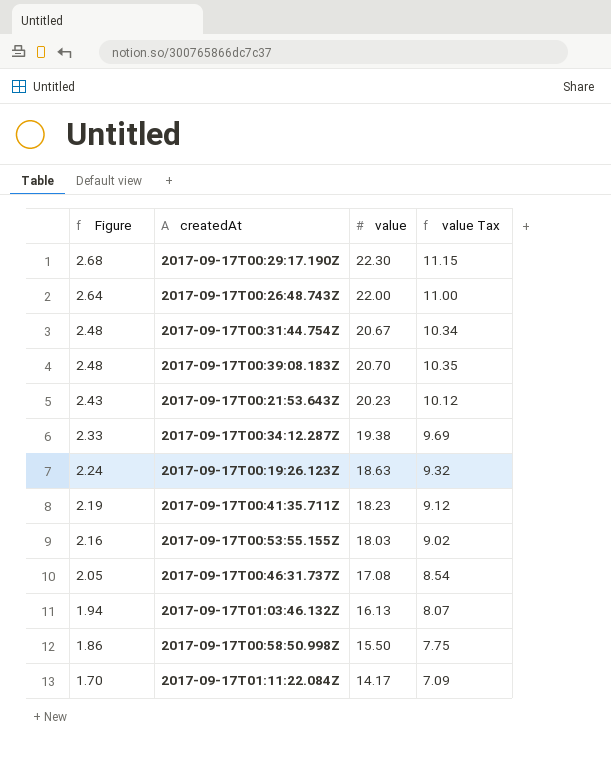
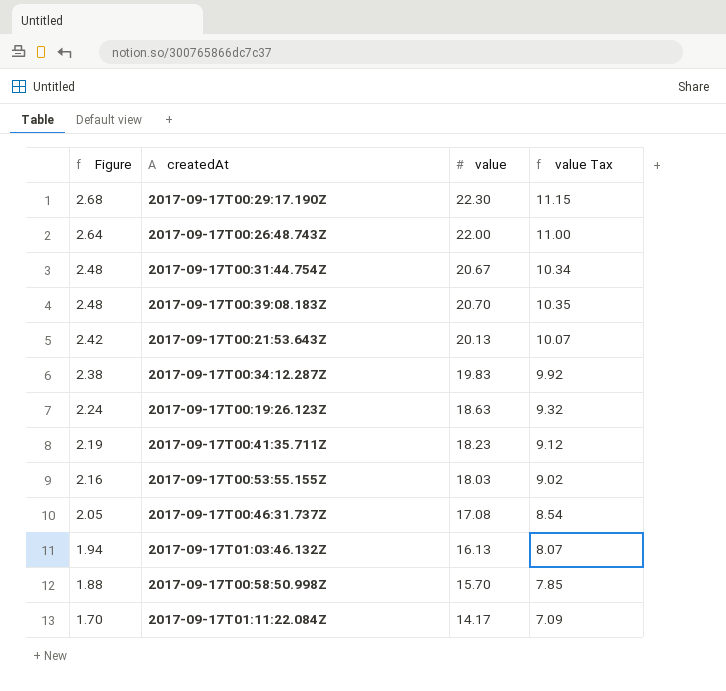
2017-09-17T00:21:53.643Z | Figure: 2.43 -> 2.42
2017-09-17T00:21:53.643Z | value: 20.23 -> 20.13
2017-09-17T00:21:53.643Z | value Tax: 10.12 -> 10.07
2017-09-17T00:34:12.287Z | Figure: 2.33 -> 2.38
2017-09-17T00:34:12.287Z | value: 19.38 -> 19.83
2017-09-17T00:34:12.287Z | value Tax: 9.69 -> 9.92
2017-09-17T00:58:50.998Z | Figure: 1.86 -> 1.88
2017-09-17T00:58:50.998Z | value: 15.50 -> 15.70
2017-09-17T00:58:50.998Z | value Tax: 7.75 -> 7.85

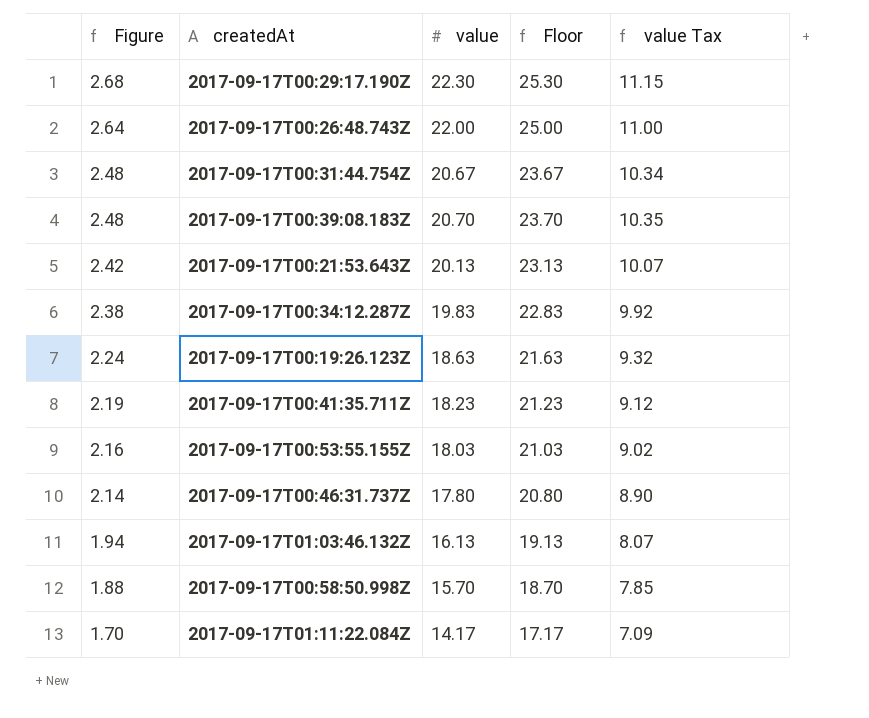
column Floor | formula: none -> [value] + 3
2017-09-17T00:46:31.737Z | Figure: 2.05 -> 2.14
2017-09-17T00:46:31.737Z | value: 17.08 -> 17.80
2017-09-17T00:46:31.737Z | value Tax: 8.54 -> 8.90

